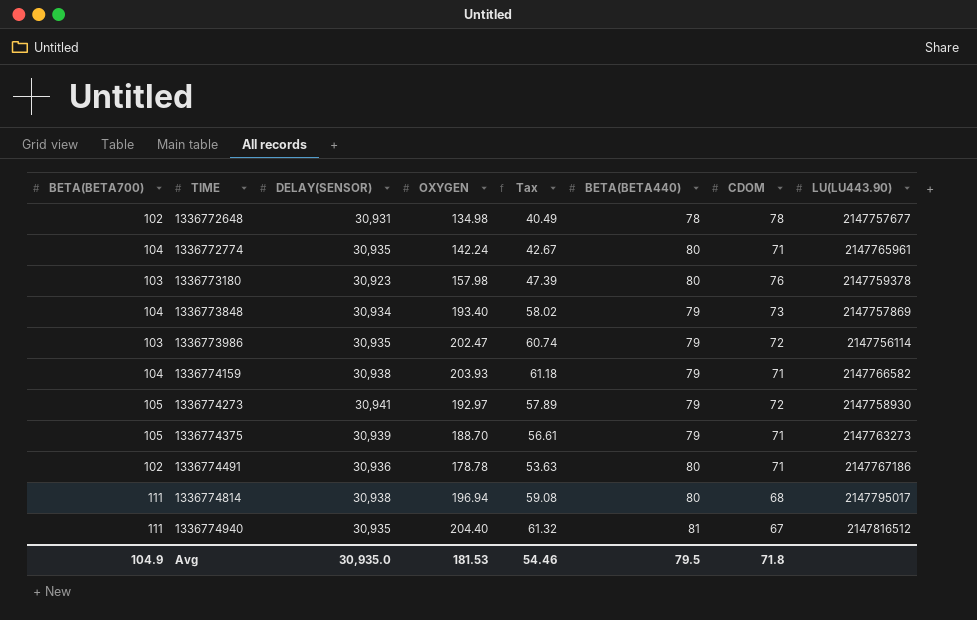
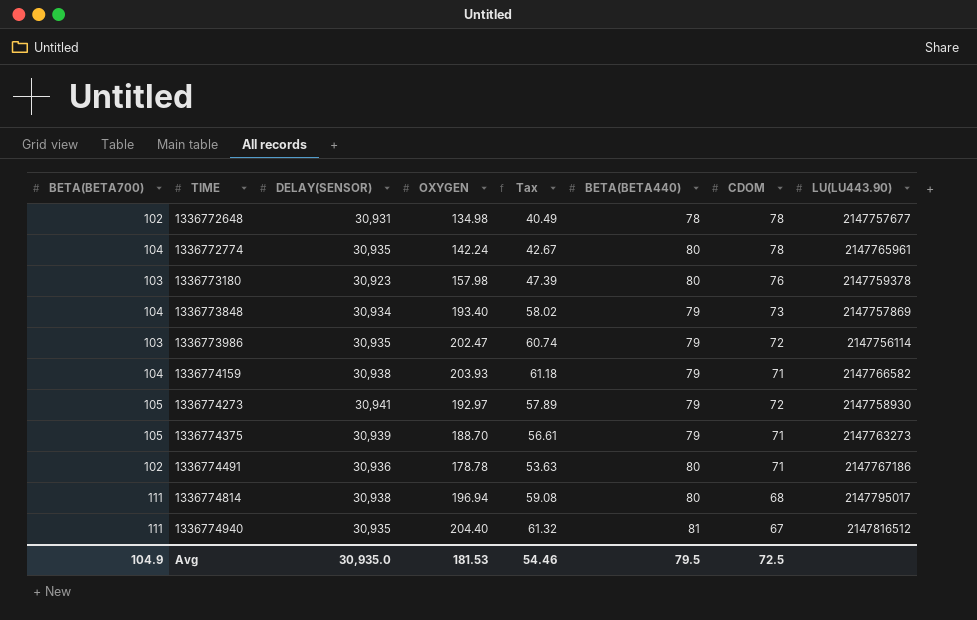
1336772774 | CDOM: 71 -> 78
Avg | CDOM: 71.8 -> 72.5

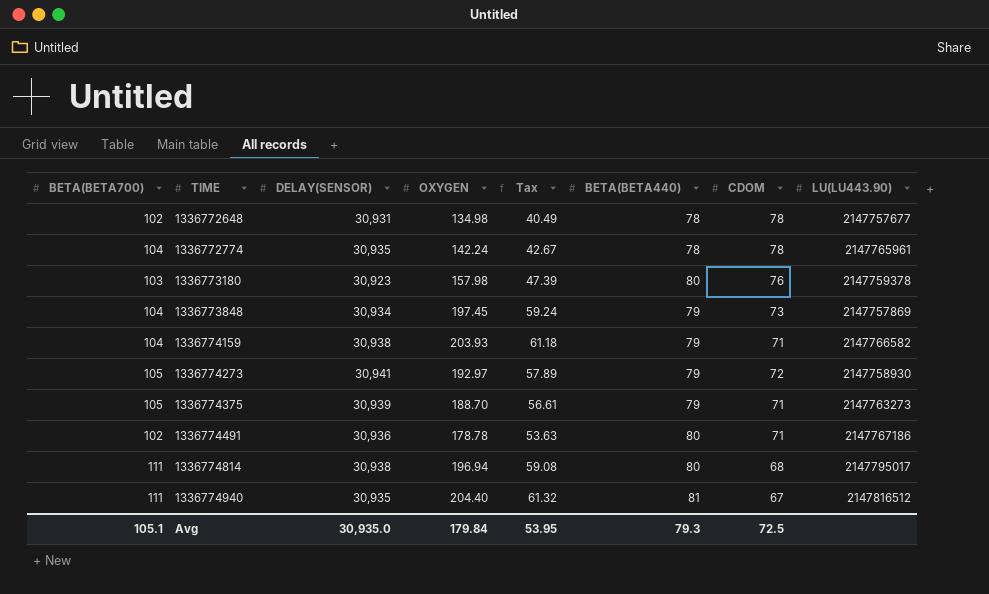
row 1336773986: 103 | 30,935 | 202.47 | 60.74 | 79 | 72 | 2147756114 -> none
1336772774 | BETA(BETA440): 80 -> 78
1336773848 | OXYGEN: 193.40 -> 197.45
1336773848 | Tax: 58.02 -> 59.24
Avg | BETA(BETA700): 104.9 -> 105.1
Avg | OXYGEN: 181.53 -> 179.84
Avg | Tax: 54.46 -> 53.95
Avg | BETA(BETA440): 79.5 -> 79.3

